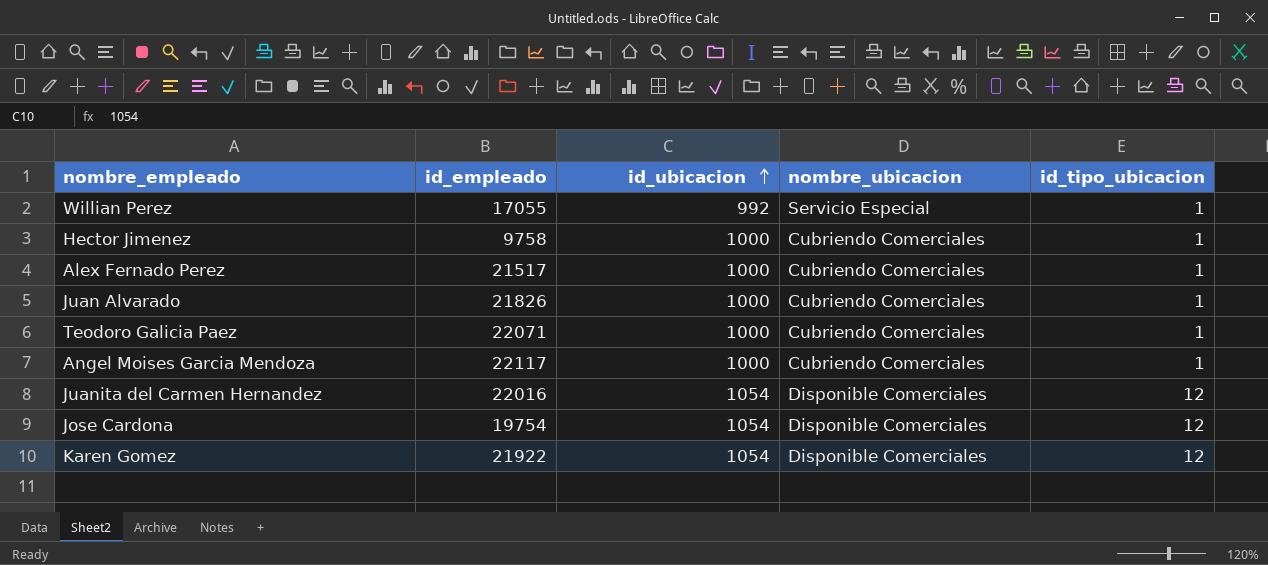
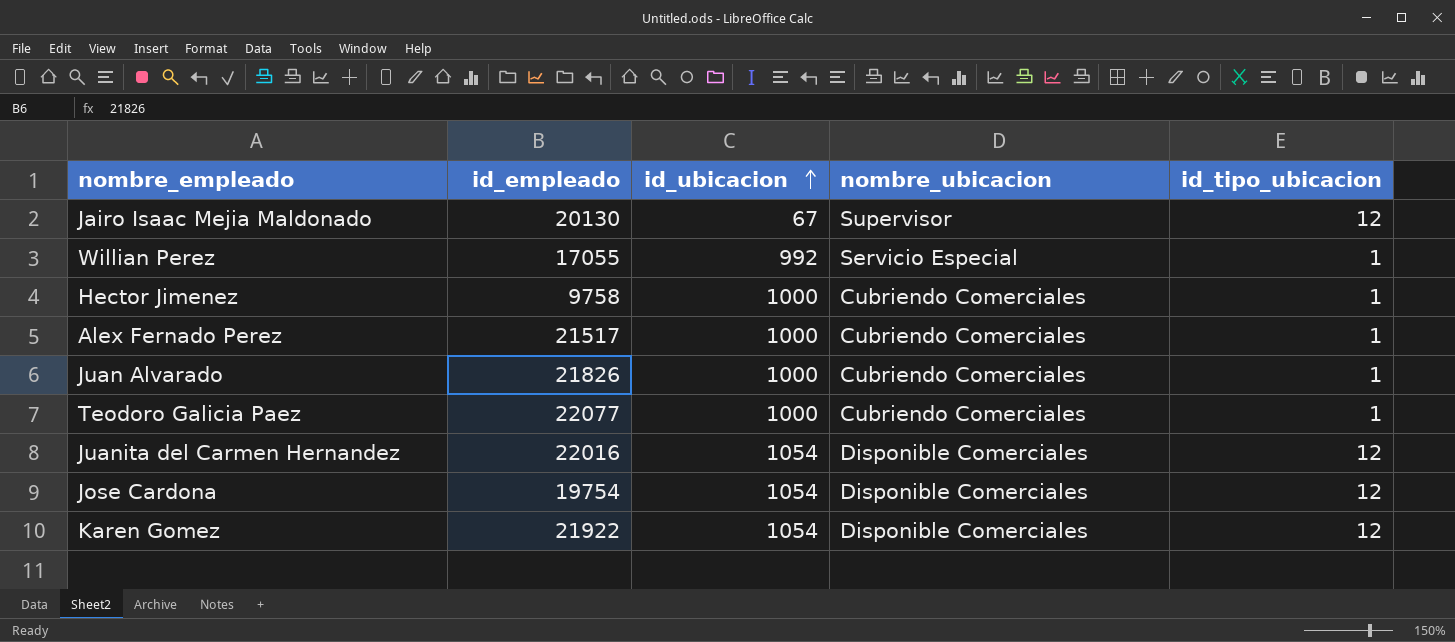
row Angel Moises Garcia Mendoza: 22117 | 1000 | Cubriendo Comerciales | 1 -> none
row Jairo Isaac Mejia Maldonado: none -> 20130 | 67 | Supervisor | 12
Teodoro Galicia Paez | id_empleado: 22071 -> 22077

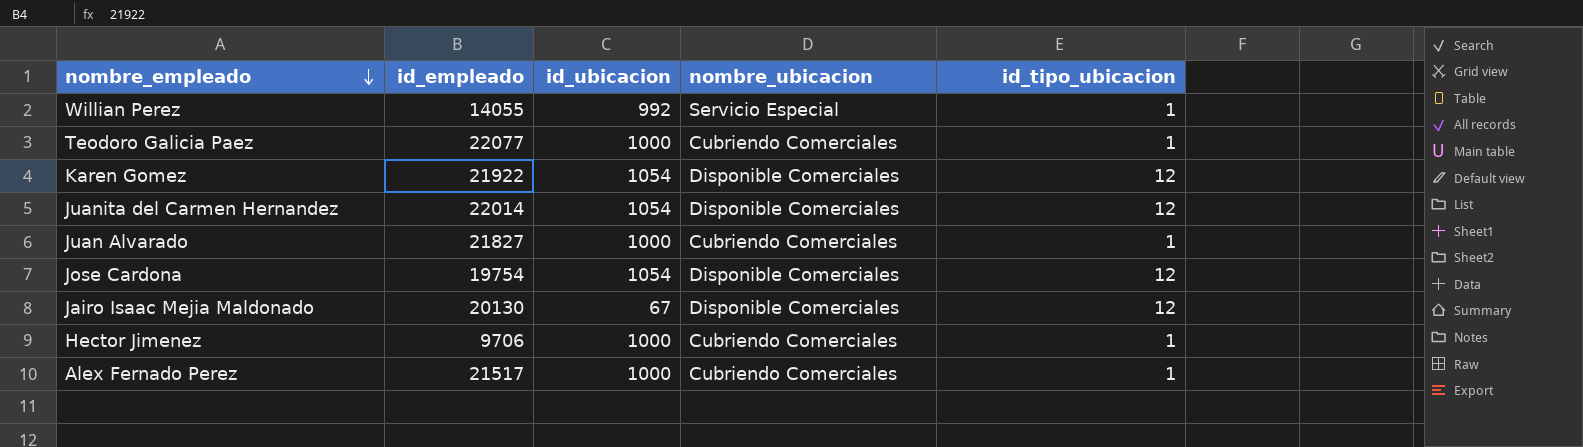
row order: id_ubicacion ascending -> nombre_empleado descending
Willian Perez | id_empleado: 17055 -> 14055
Juanita del Carmen Hernandez | id_empleado: 22016 -> 22014
Juan Alvarado | id_empleado: 21826 -> 21827
Jairo Isaac Mejia Maldonado | nombre_ubicacion: Supervisor -> Disponible Comerciales
Hector Jimenez | id_empleado: 9758 -> 9706

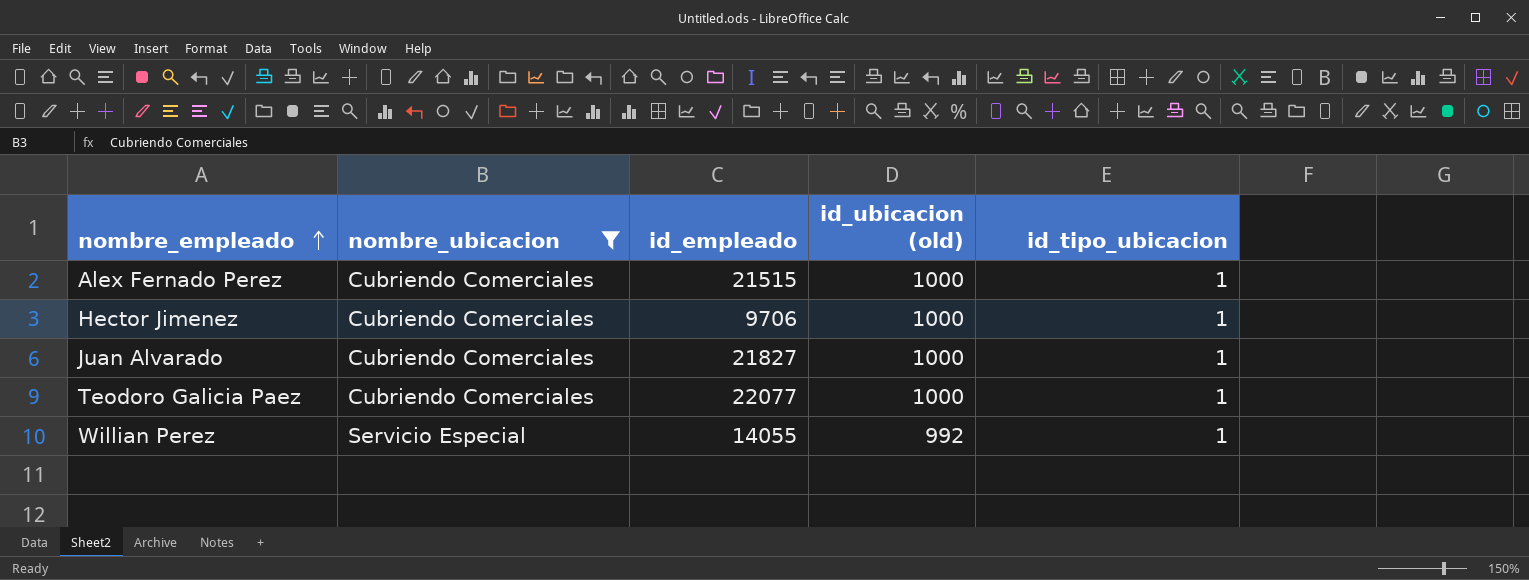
filter: none -> nombre_ubicacion != Disponible Comerciales
row order: nombre_empleado descending -> nombre_empleado ascending
column nombre_ubicacion | position: 4 -> 2
column name: id_ubicacion -> id_ubicacion (old)
Alex Fernado Perez | id_empleado: 21517 -> 21515

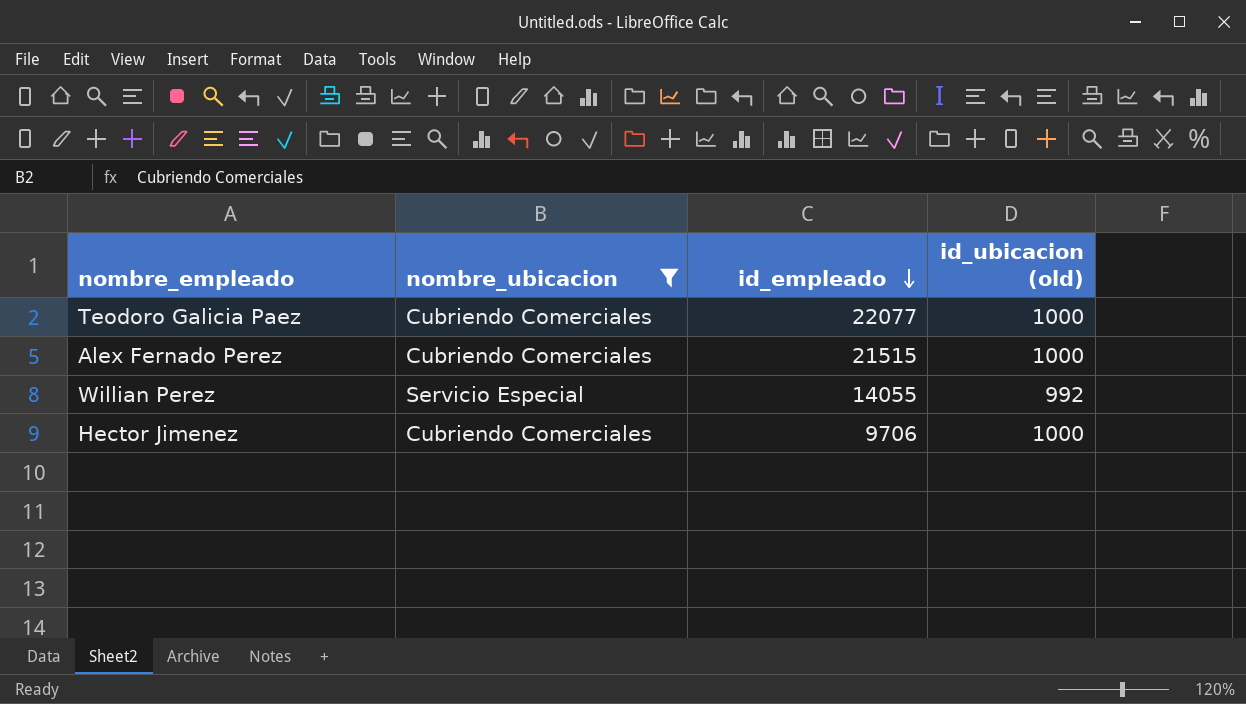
row order: nombre_empleado ascending -> id_empleado descending
column id_tipo_ubicacion | position: 5 -> none
row Juan Alvarado: Cubriendo Comerciales | 21827 | 1000 | 1 -> none

